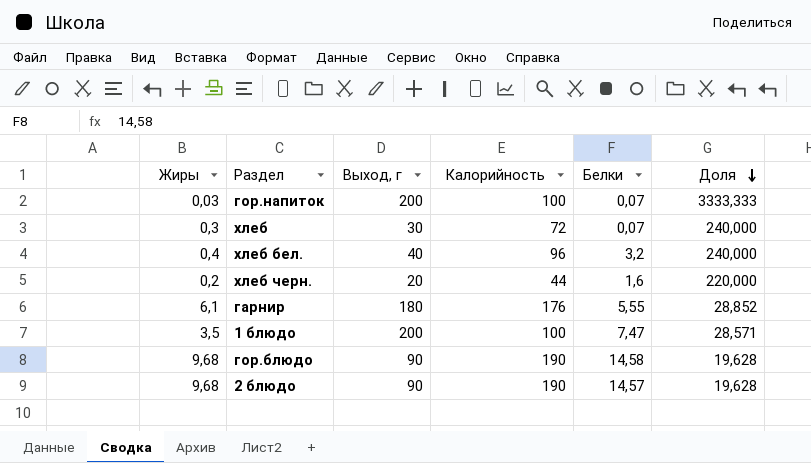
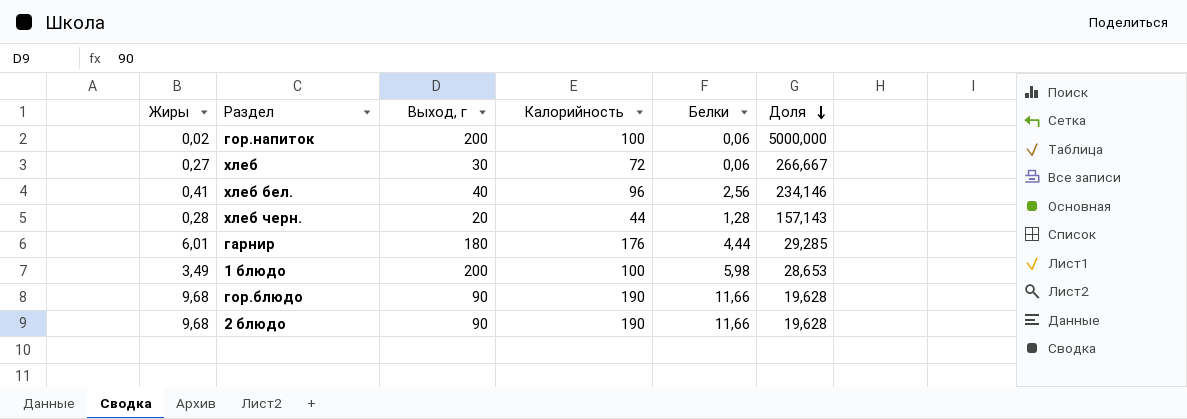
гор.напиток | Жиры: 0,03 -> 0,02
гор.напиток | Белки: 0,07 -> 0,06
гор.напиток | Доля: 3333,333 -> 5000,000
хлеб | Жиры: 0,3 -> 0,27
хлеб | Белки: 0,07 -> 0,06
хлеб | Доля: 240,000 -> 266,667
хлеб бел. | Жиры: 0,4 -> 0,41
хлеб бел. | Белки: 3,2 -> 2,56
хлеб бел. | Доля: 240,000 -> 234,146
хлеб черн. | Жиры: 0,2 -> 0,28
хлеб черн. | Белки: 1,6 -> 1,28
хлеб черн. | Доля: 220,000 -> 157,143
гарнир | Жиры: 6,1 -> 6,01
гарнир | Белки: 5,55 -> 4,44
гарнир | Доля: 28,852 -> 29,285
1 блюдо | Жиры: 3,5 -> 3,49
1 блюдо | Белки: 7,47 -> 5,98
1 блюдо | Доля: 28,571 -> 28,653
гор.блюдо | Белки: 14,58 -> 11,66
2 блюдо | Белки: 14,57 -> 11,66

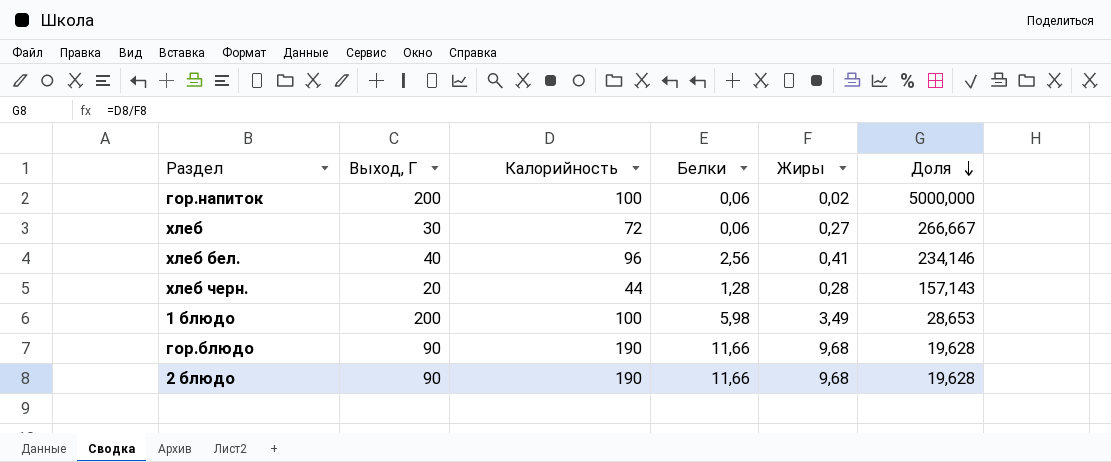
column name: Выход, г -> Выход, Г
column Жиры | position: 1 -> 5
row гарнир: 6,01 | 180 | 176 | 4,44 | 29,285 -> none

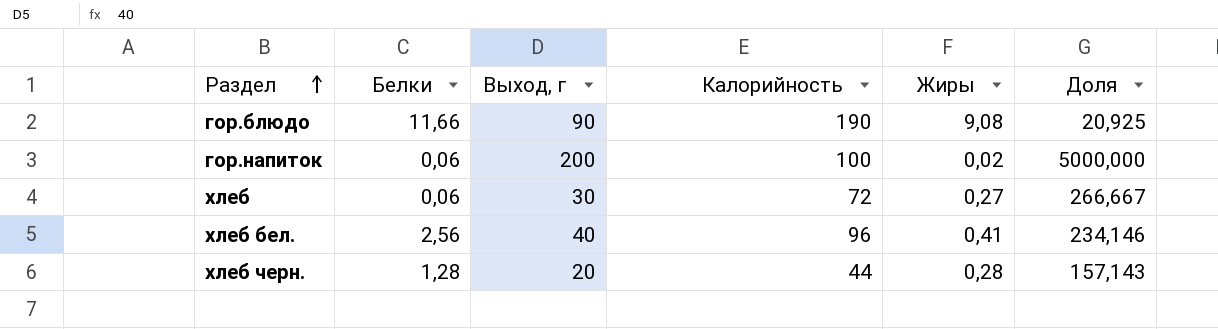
row order: Доля descending -> Раздел ascending
column Белки | position: 4 -> 2
column name: Выход, Г -> Выход, г
row 1 блюдо: 200 | 100 | 5,98 | 3,49 | 28,653 -> none
row 2 блюдо: 90 | 190 | 11,66 | 9,68 | 19,628 -> none
гор.блюдо | Жиры: 9,68 -> 9,08
гор.блюдо | Доля: 19,628 -> 20,925

